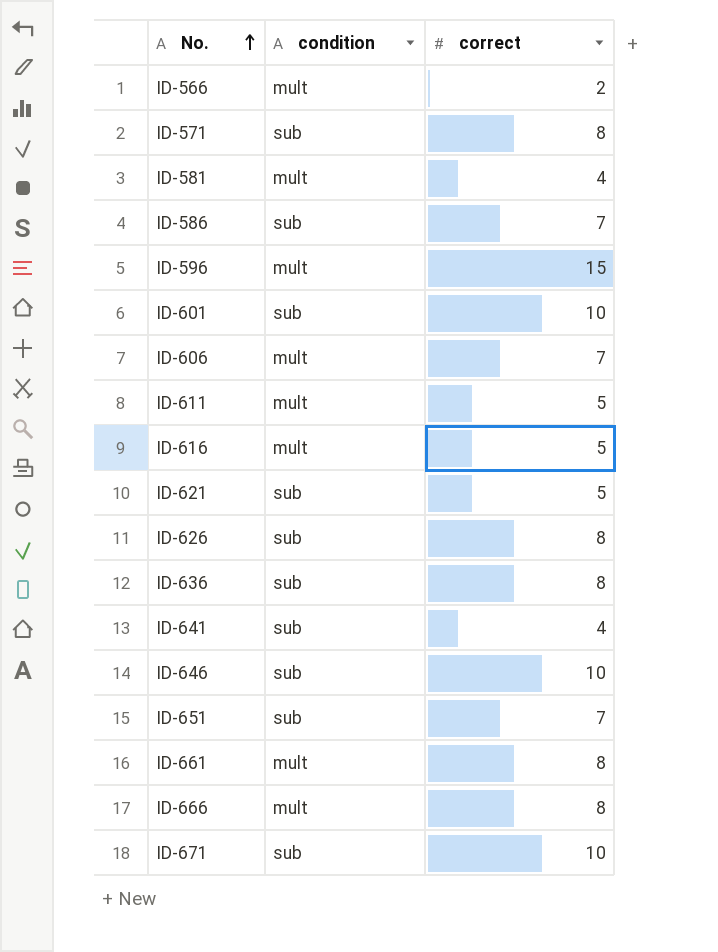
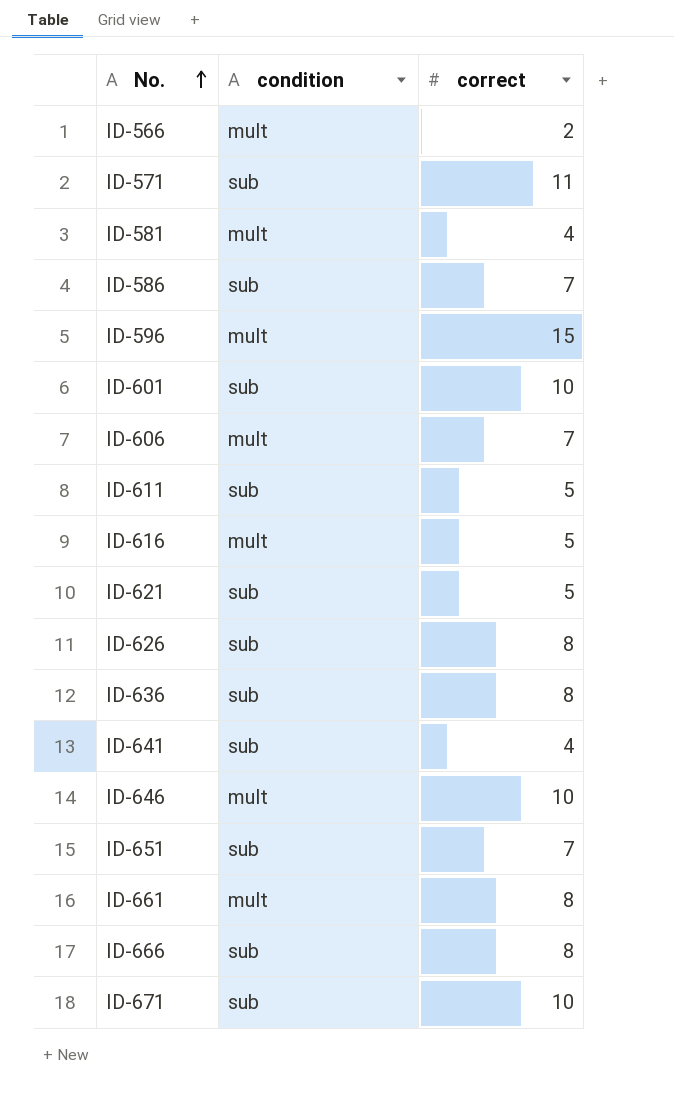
ID-571 | correct: 8 -> 11
ID-611 | condition: mult -> sub
ID-646 | condition: sub -> mult
ID-666 | condition: mult -> sub

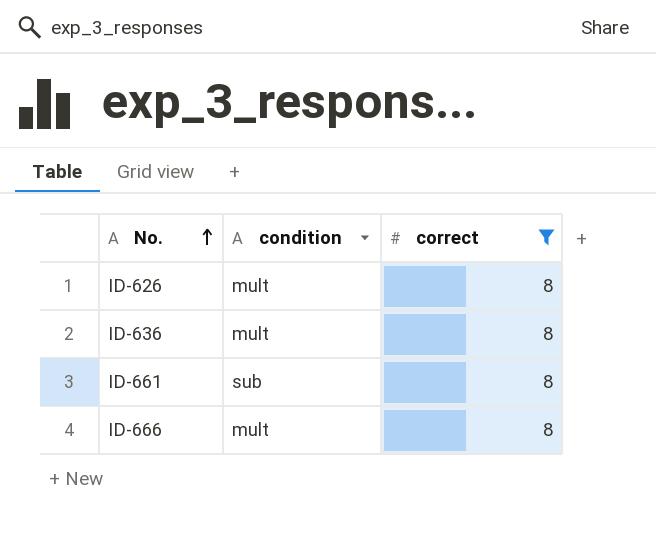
filter: none -> correct = 8
ID-626 | condition: sub -> mult
ID-636 | condition: sub -> mult
ID-661 | condition: mult -> sub
ID-666 | condition: sub -> mult

